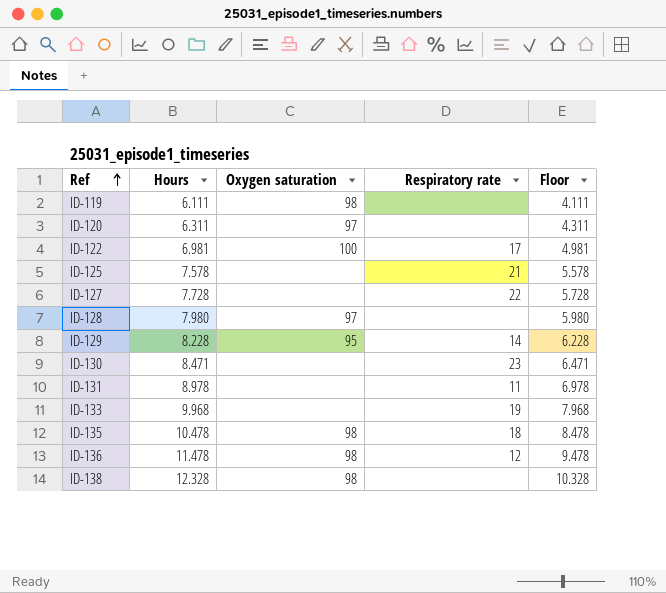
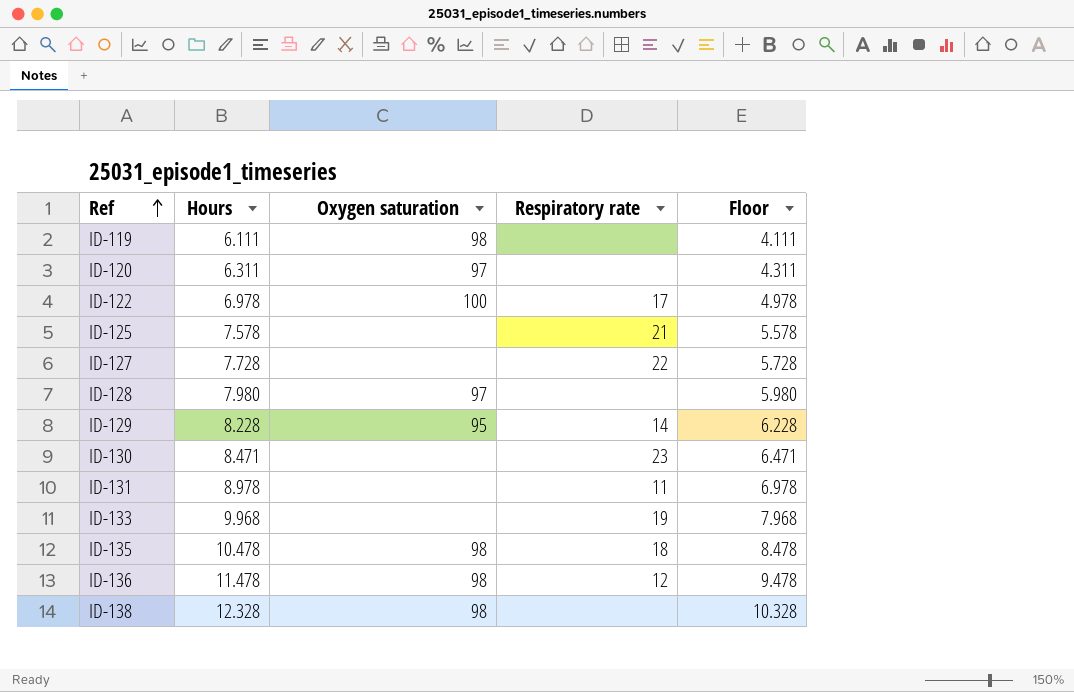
ID-122 | Hours: 6.981 -> 6.978
ID-122 | Floor: 4.981 -> 4.978

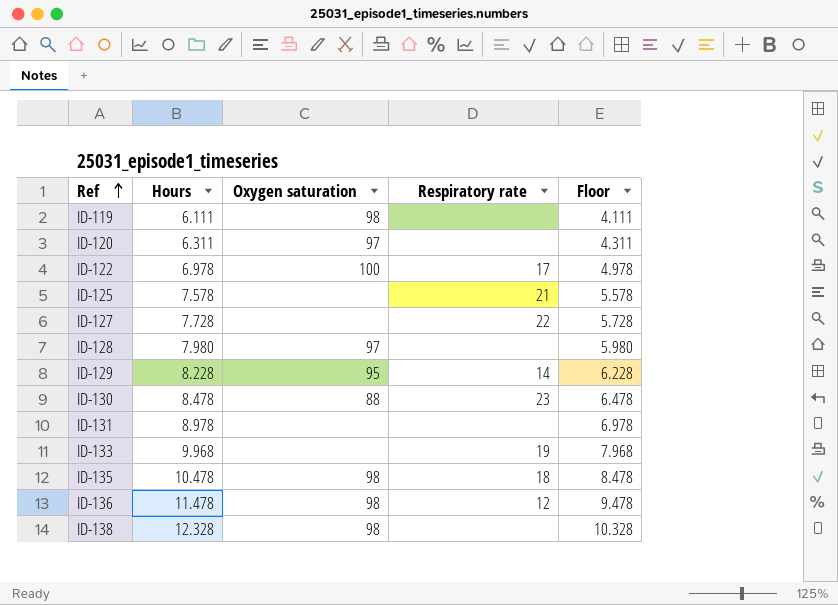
ID-130 | Hours: 8.471 -> 8.478
ID-130 | Oxygen saturation: none -> 88
ID-130 | Floor: 6.471 -> 6.478
ID-131 | Respiratory rate: 11 -> none

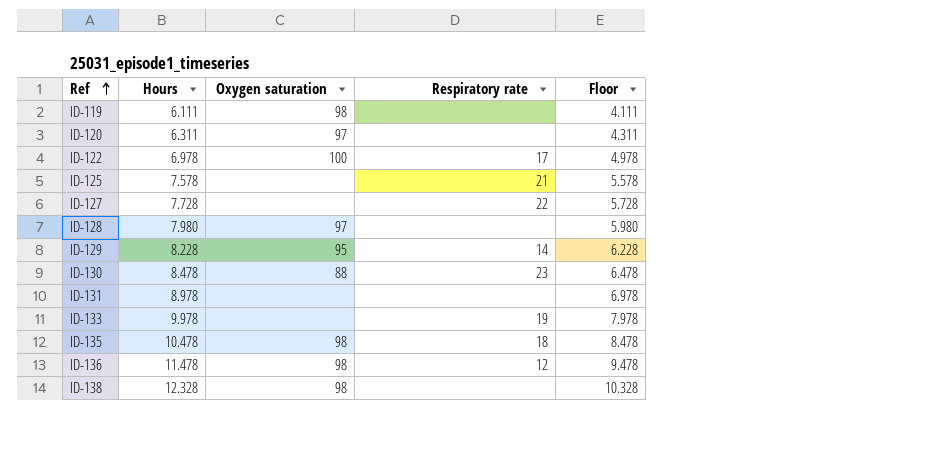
ID-133 | Hours: 9.968 -> 9.978
ID-133 | Floor: 7.968 -> 7.978

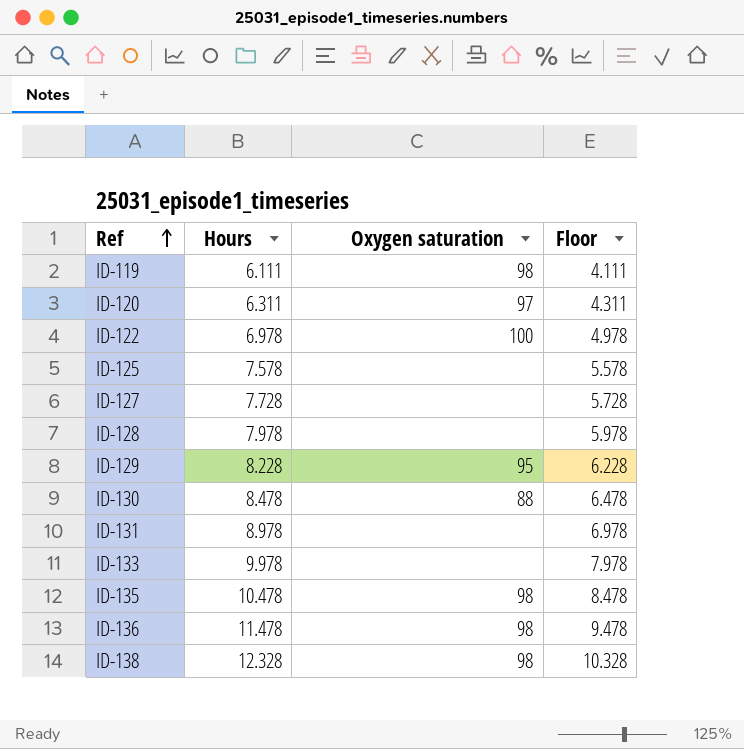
column Respiratory rate | position: 4 -> none
ID-128 | Hours: 7.980 -> 7.978
ID-128 | Oxygen saturation: 97 -> none
ID-128 | Floor: 5.980 -> 5.978

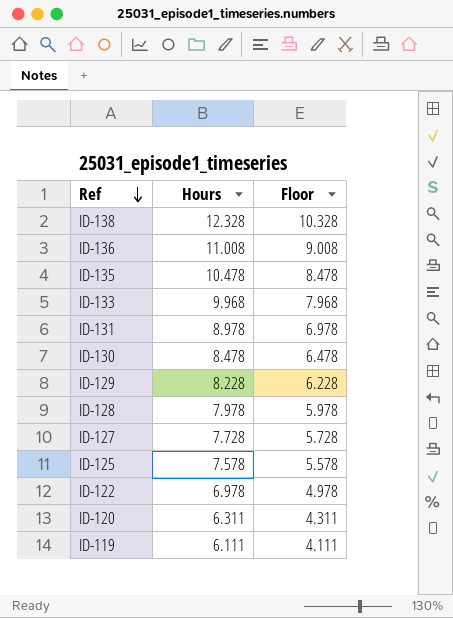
row order: Ref ascending -> Ref descending
column Oxygen saturation | position: 3 -> none
ID-136 | Hours: 11.478 -> 11.008
ID-136 | Floor: 9.478 -> 9.008
ID-133 | Hours: 9.978 -> 9.968
ID-133 | Floor: 7.978 -> 7.968

